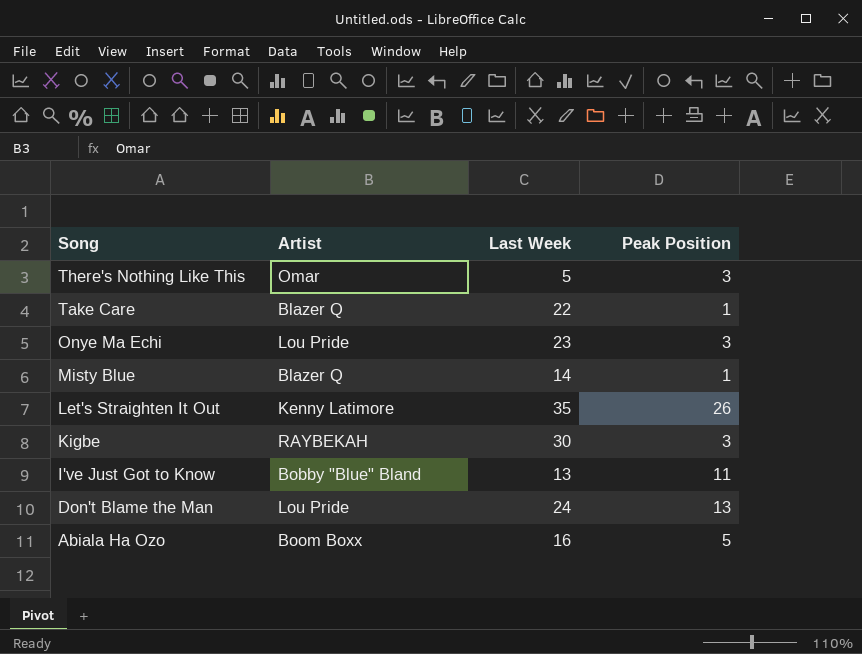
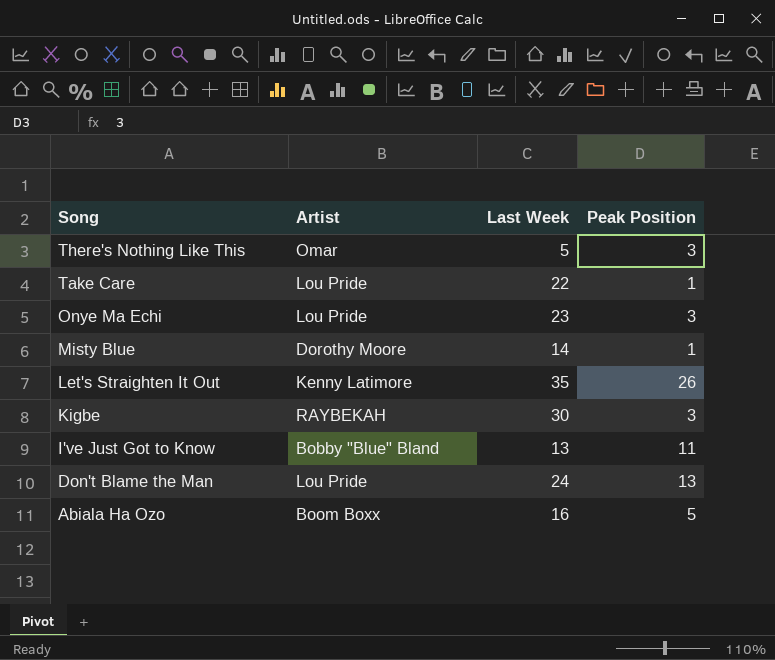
Take Care | Artist: Blazer Q -> Lou Pride
Misty Blue | Artist: Blazer Q -> Dorothy Moore

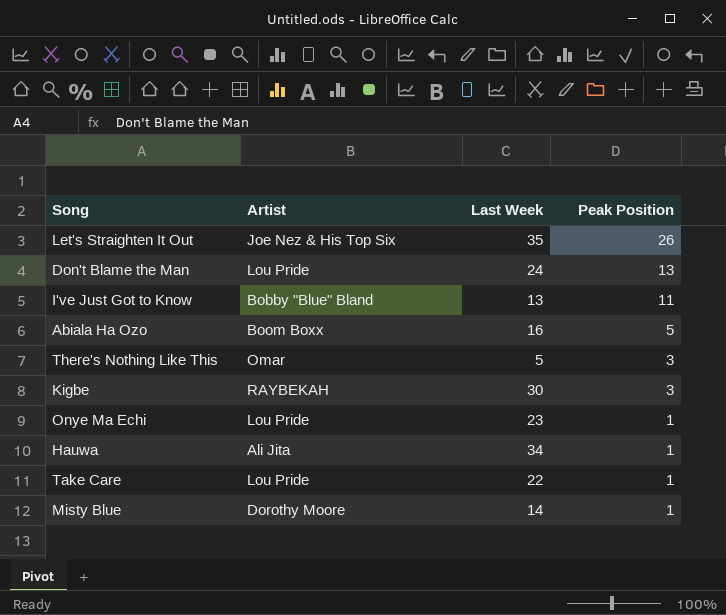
row order: Song descending -> Peak Position descending
Let's Straighten It Out | Artist: Kenny Latimore -> Joe Nez & His Top Six
Onye Ma Echi | Peak Position: 3 -> 1
row Hauwa: none -> Ali Jita | 34 | 1

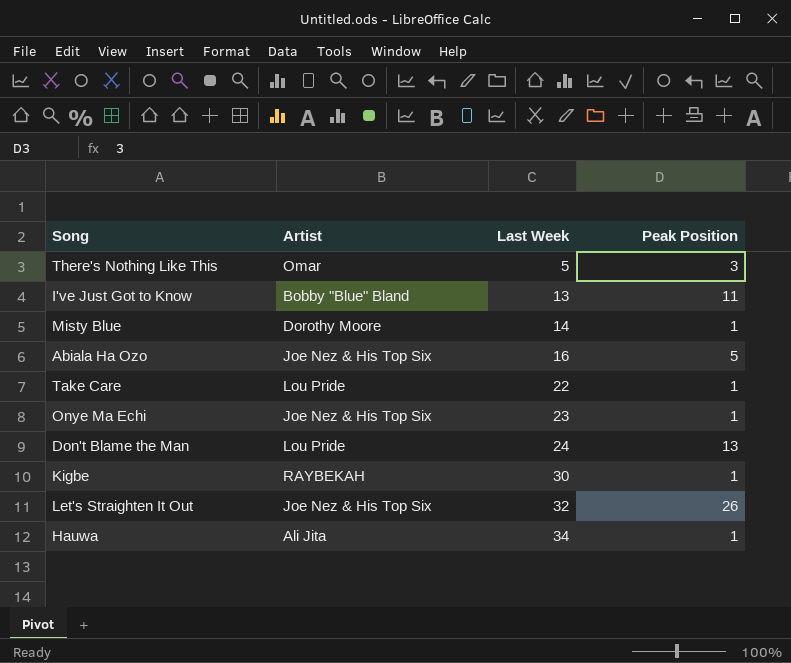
row order: Peak Position descending -> Last Week ascending
Abiala Ha Ozo | Artist: Boom Boxx -> Joe Nez & His Top Six
Onye Ma Echi | Artist: Lou Pride -> Joe Nez & His Top Six
Kigbe | Peak Position: 3 -> 1
Let's Straighten It Out | Last Week: 35 -> 32

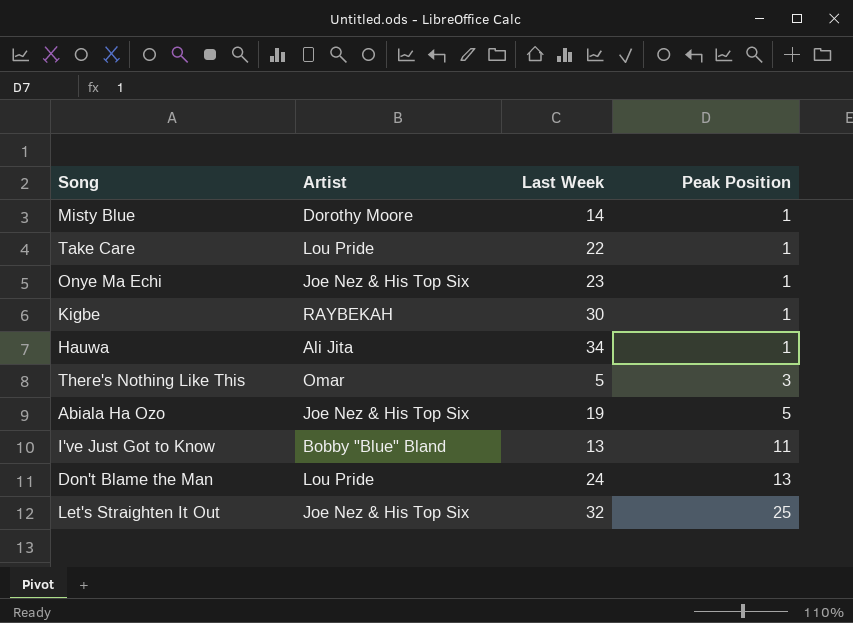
row order: Last Week ascending -> Peak Position ascending
Abiala Ha Ozo | Last Week: 16 -> 19
Let's Straighten It Out | Peak Position: 26 -> 25

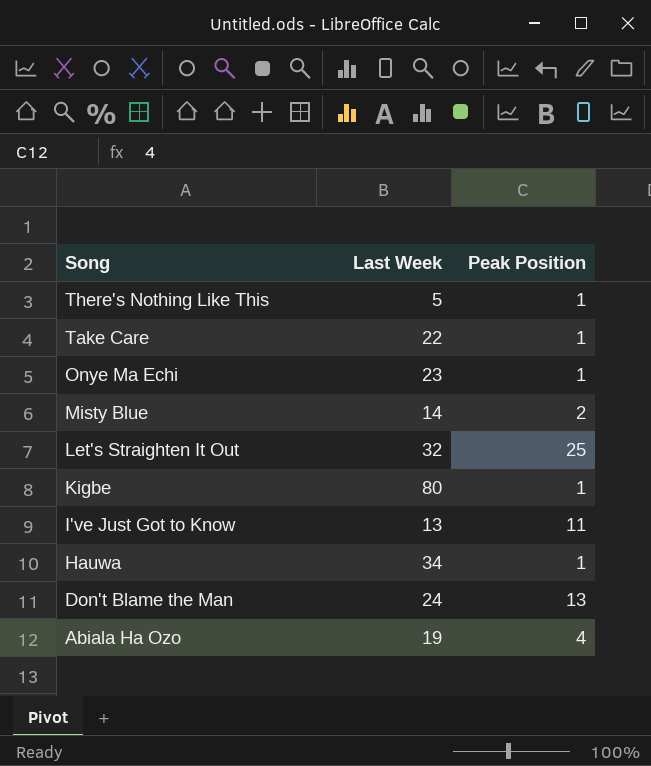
row order: Peak Position ascending -> Song descending
column Artist | position: 2 -> none
There's Nothing Like This | Peak Position: 3 -> 1
Misty Blue | Peak Position: 1 -> 2
Kigbe | Last Week: 30 -> 80
Abiala Ha Ozo | Peak Position: 5 -> 4

